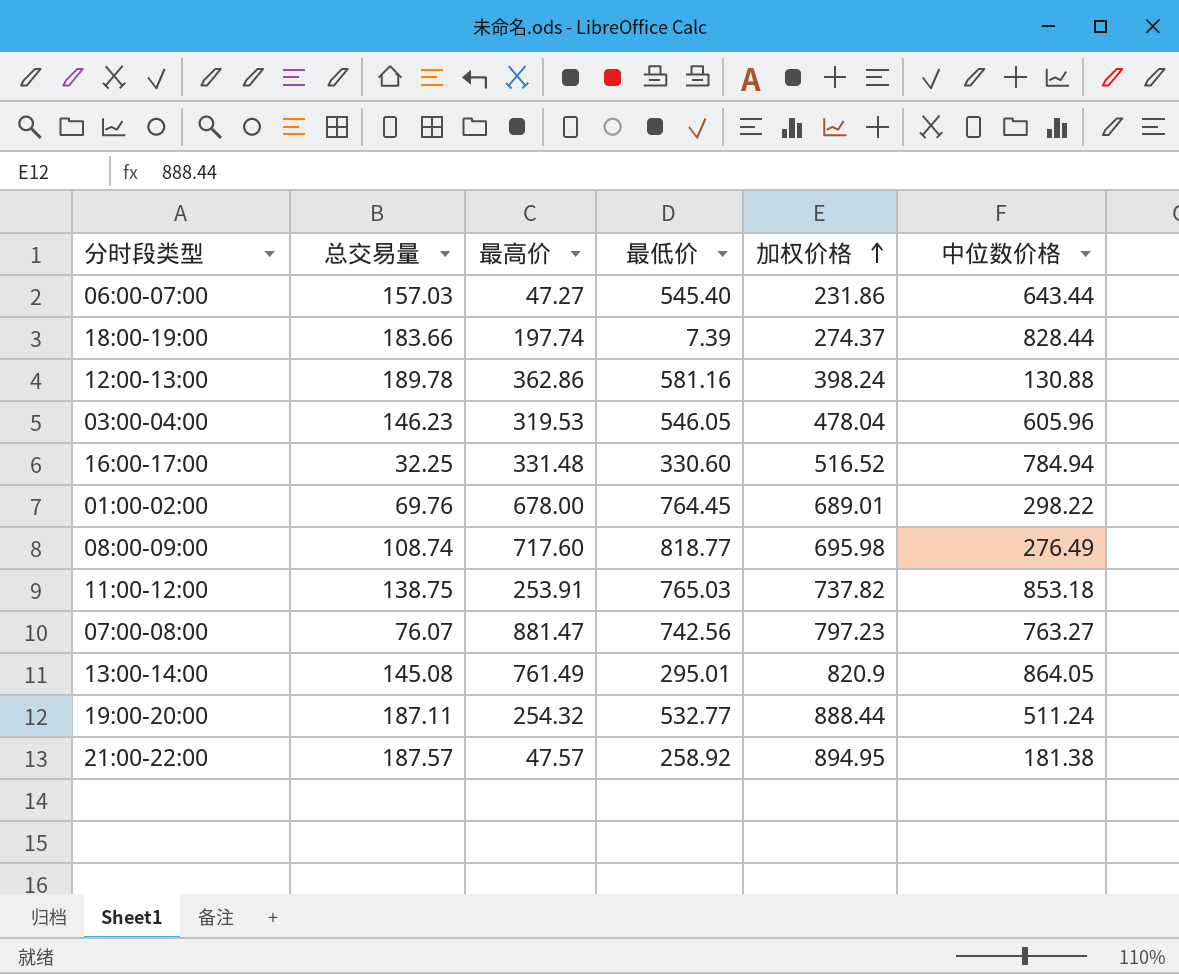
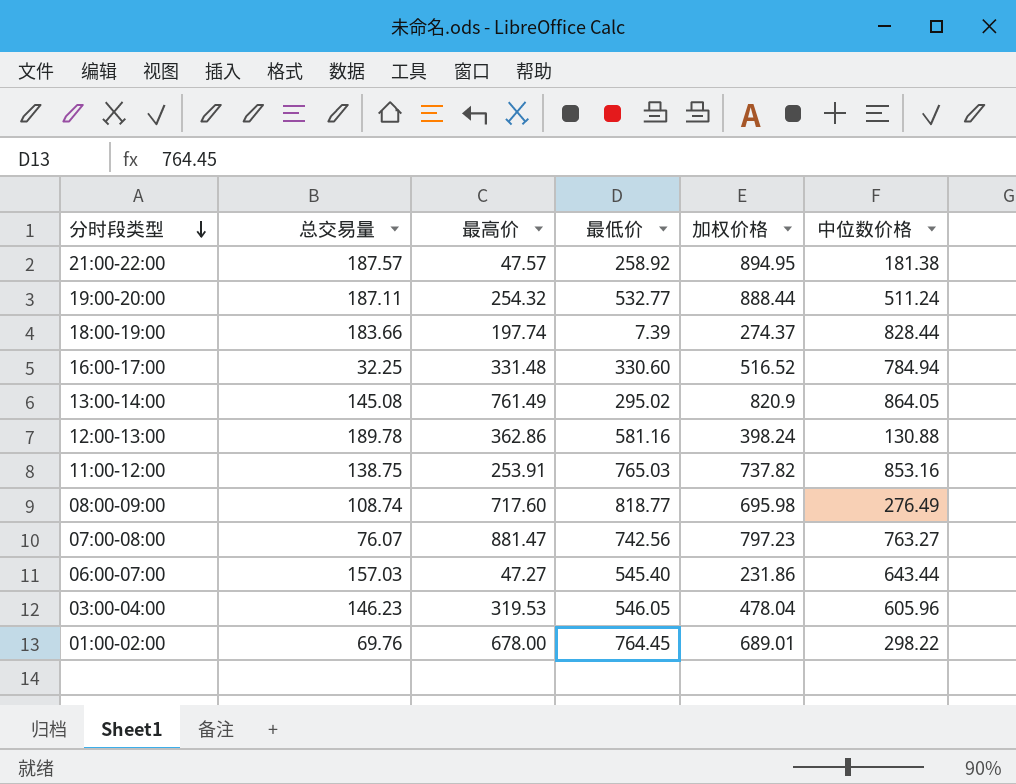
row order: 加权价格 ascending -> 分时段类型 descending
13:00-14:00 | 最低价: 295.01 -> 295.02
11:00-12:00 | 中位数价格: 853.18 -> 853.16

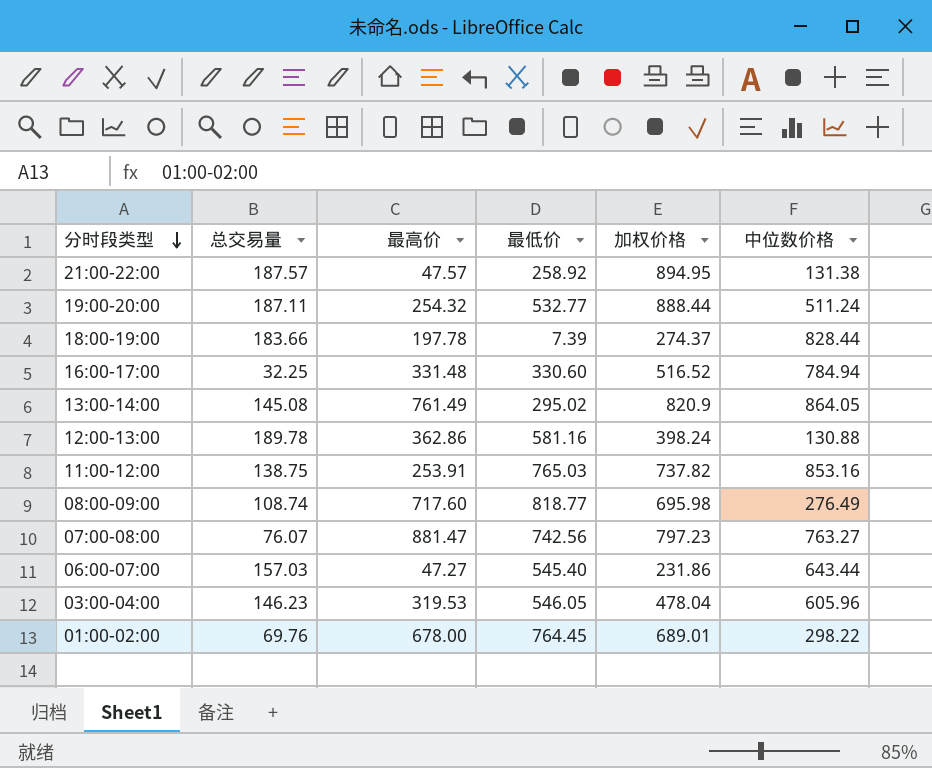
21:00-22:00 | 中位数价格: 181.38 -> 131.38
18:00-19:00 | 最高价: 197.74 -> 197.78

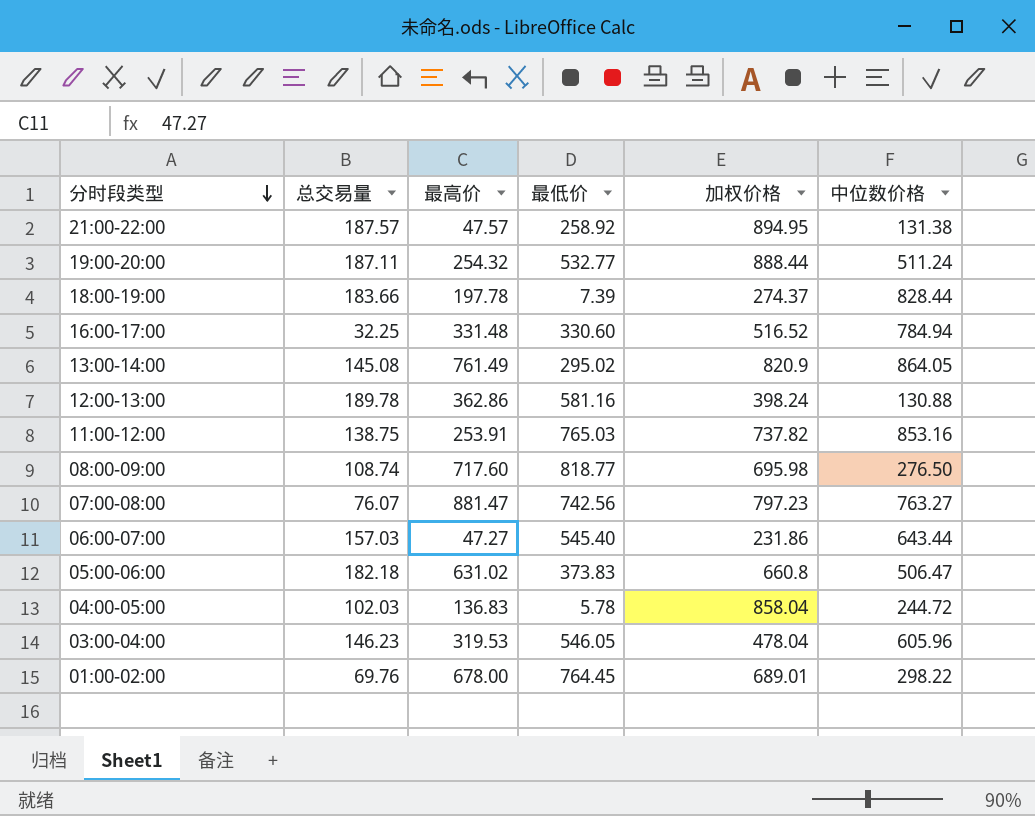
08:00-09:00 | 中位数价格: 276.49 -> 276.50
row 05:00-06:00: none -> 182.18 | 631.02 | 373.83 | 660.8 | 506.47
row 04:00-05:00: none -> 102.03 | 136.83 | 5.78 | 858.04 | 244.72

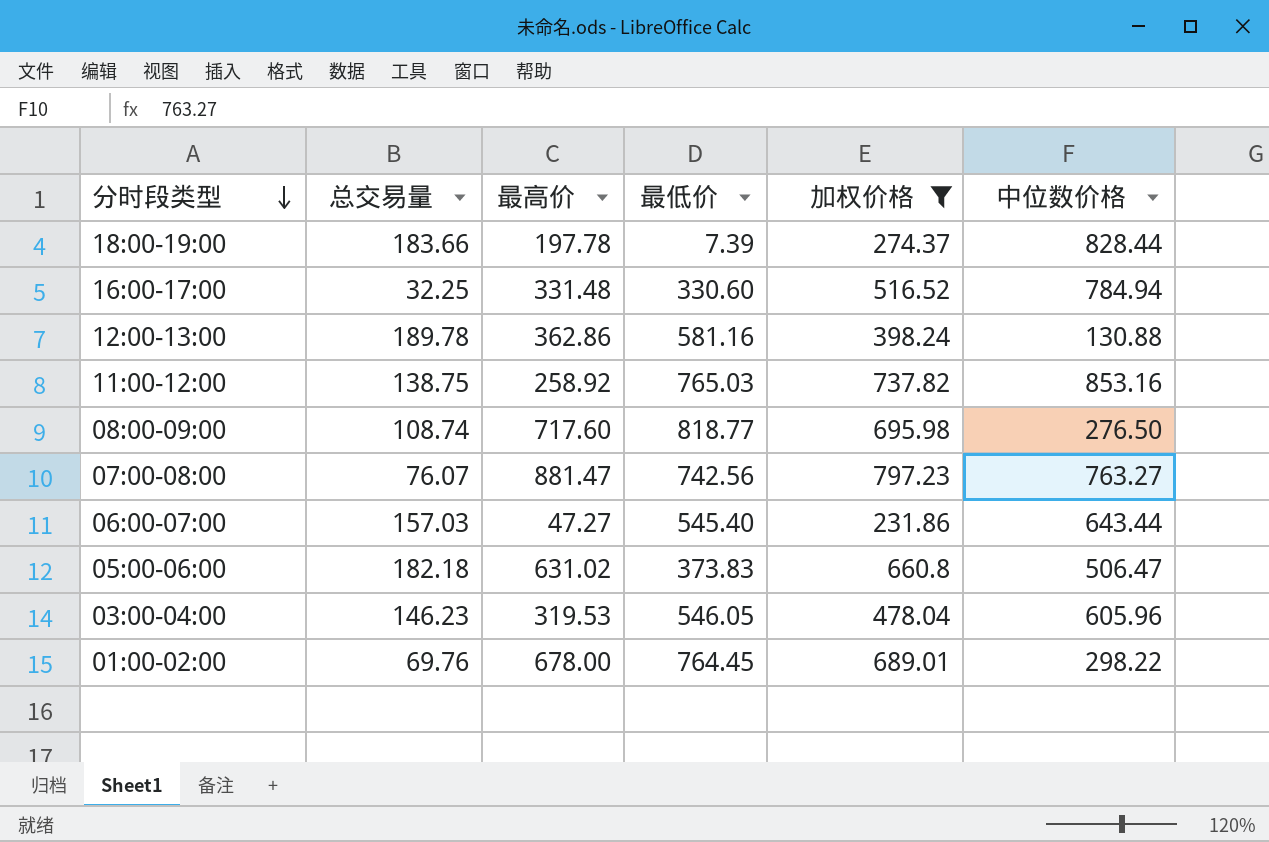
filter: none -> 加权价格 <= 797.23
11:00-12:00 | 最高价: 253.91 -> 258.92

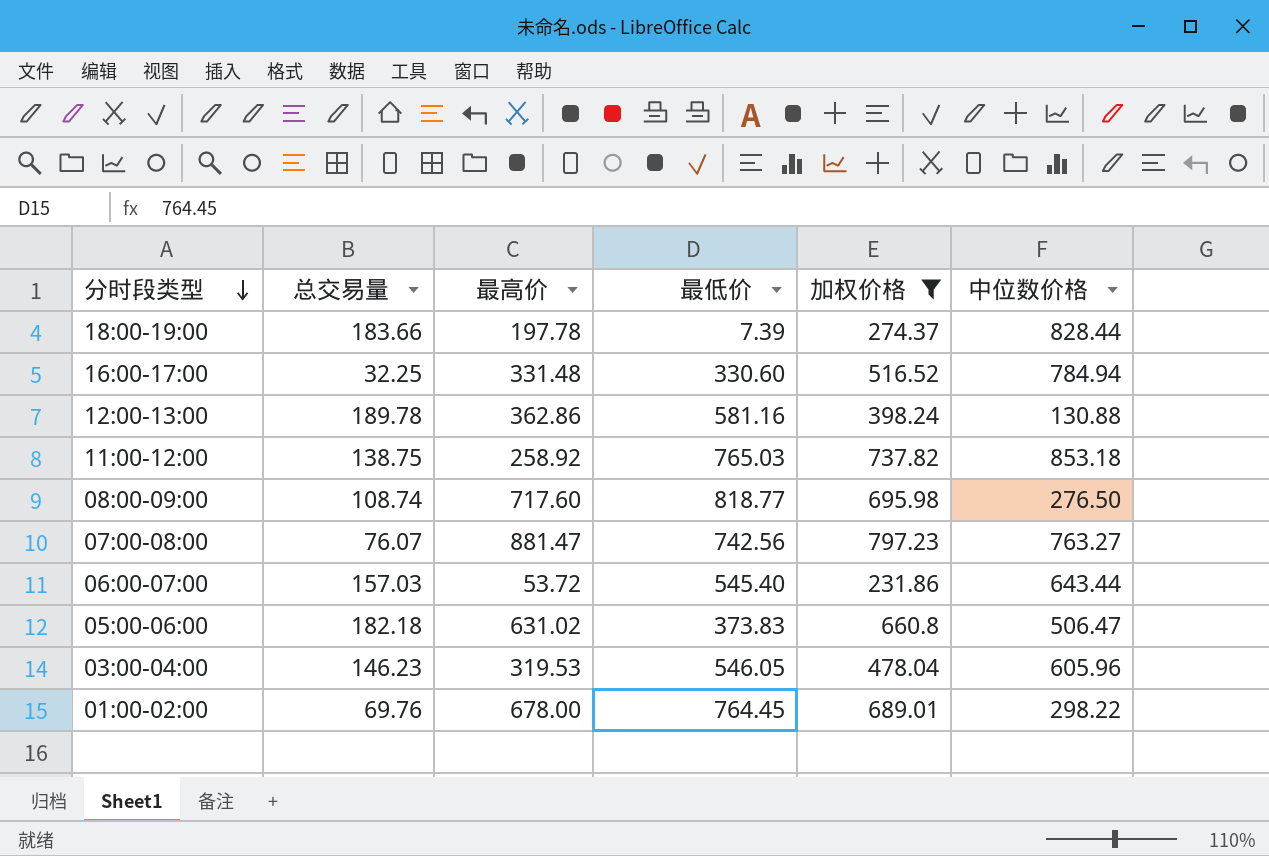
11:00-12:00 | 中位数价格: 853.16 -> 853.18
06:00-07:00 | 最高价: 47.27 -> 53.72

